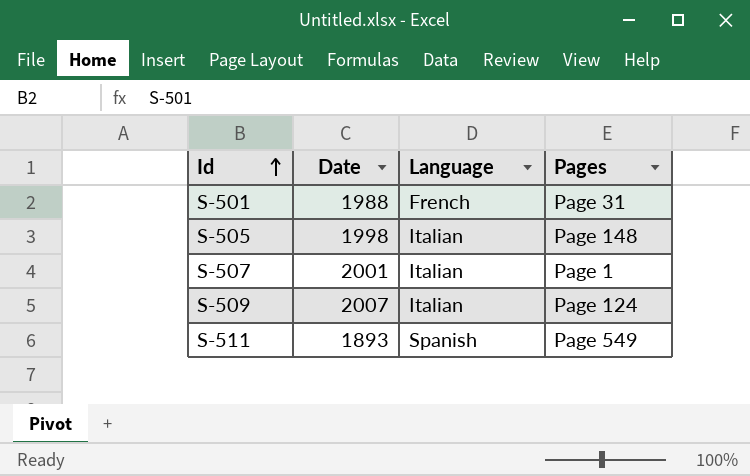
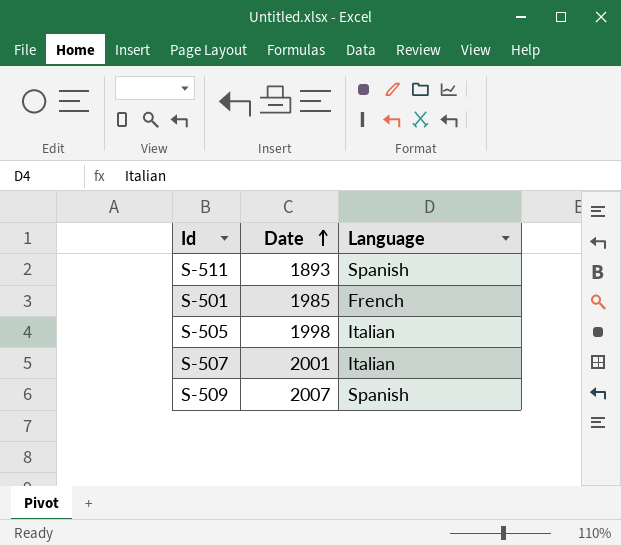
row order: Id ascending -> Date ascending
column Pages | position: 4 -> none
S-501 | Date: 1988 -> 1985
S-509 | Language: Italian -> Spanish

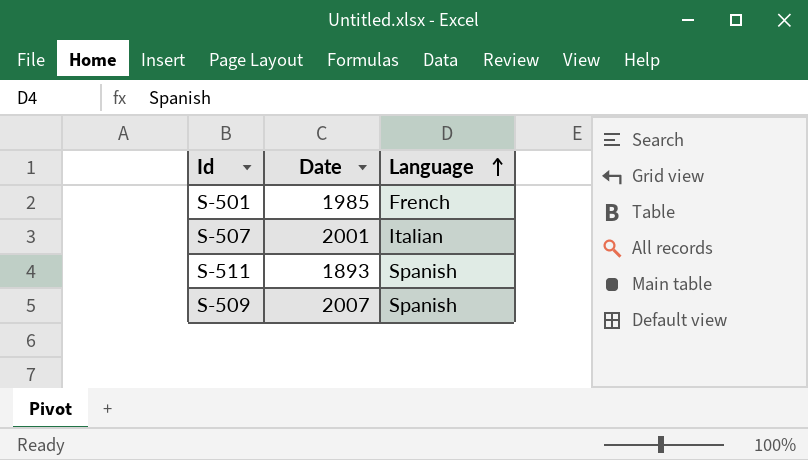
row order: Date ascending -> Language ascending
row S-505: 1998 | Italian -> none

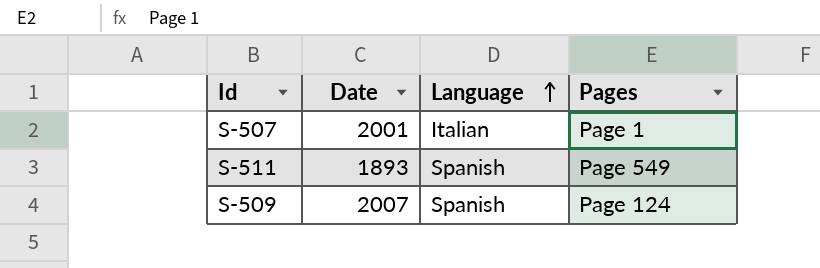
column Pages | position: none -> 4
row S-501: 1985 | French -> none

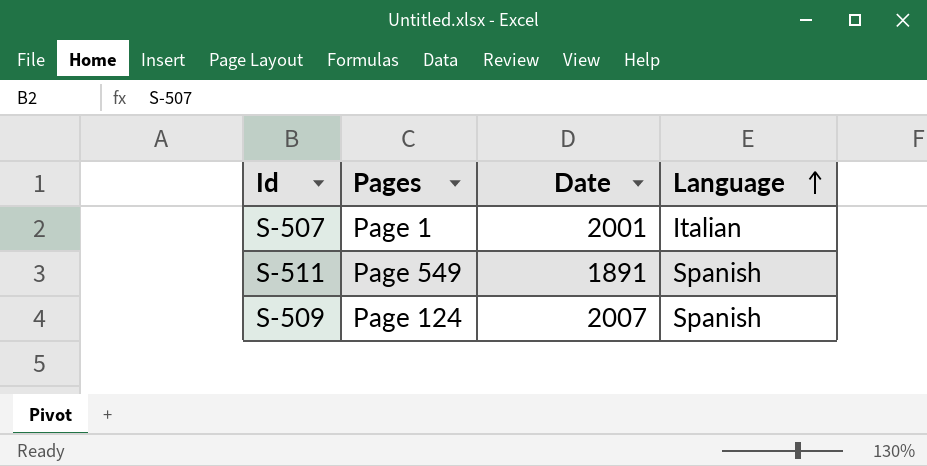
column Pages | position: 4 -> 2
S-511 | Date: 1893 -> 1891

